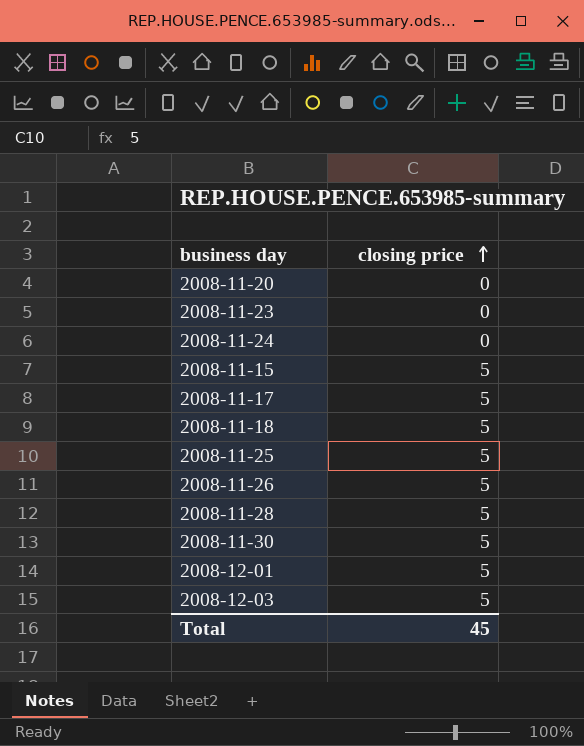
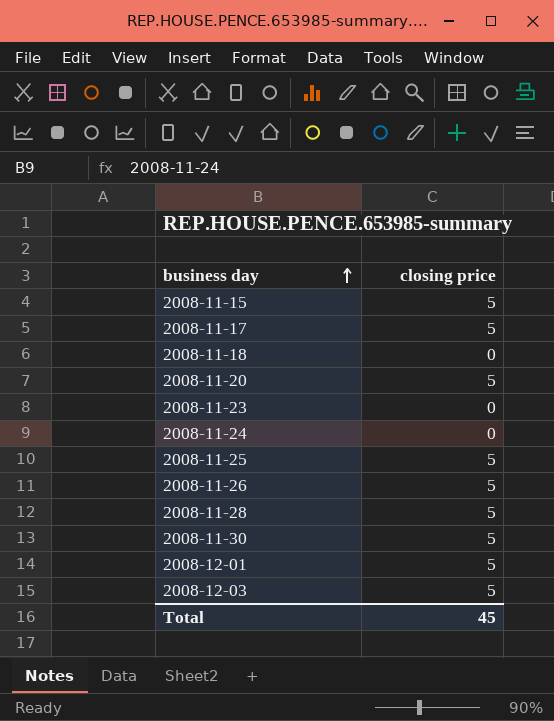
row order: closing price ascending -> business day ascending
2008-11-18 | closing price: 5 -> 0
2008-11-20 | closing price: 0 -> 5

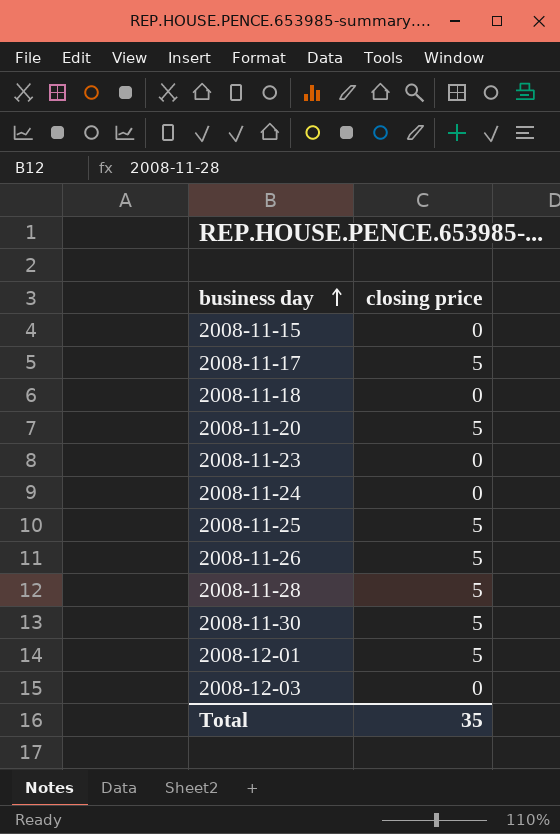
2008-11-15 | closing price: 5 -> 0
2008-12-03 | closing price: 5 -> 0
Total | closing price: 45 -> 35

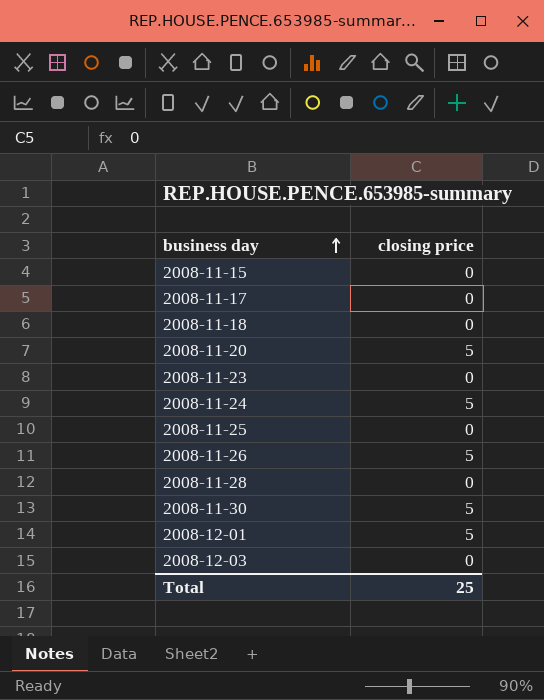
2008-11-17 | closing price: 5 -> 0
2008-11-24 | closing price: 0 -> 5
2008-11-25 | closing price: 5 -> 0
2008-11-28 | closing price: 5 -> 0
Total | closing price: 35 -> 25

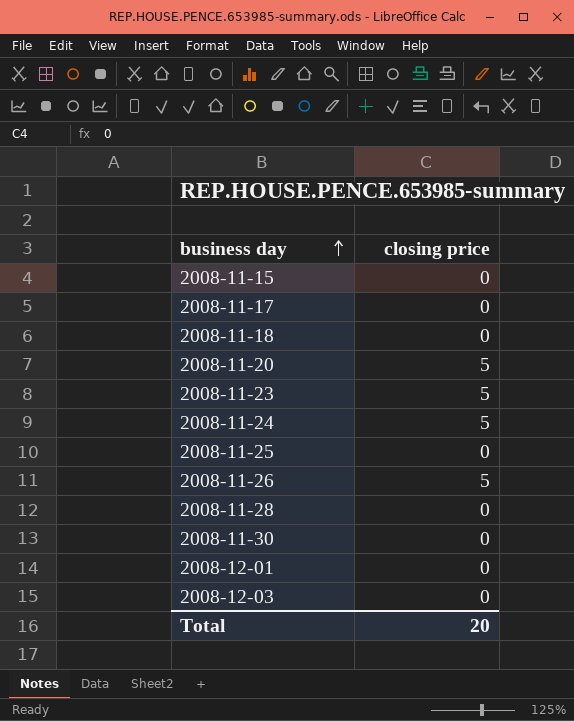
2008-11-23 | closing price: 0 -> 5
2008-11-30 | closing price: 5 -> 0
2008-12-01 | closing price: 5 -> 0
Total | closing price: 25 -> 20

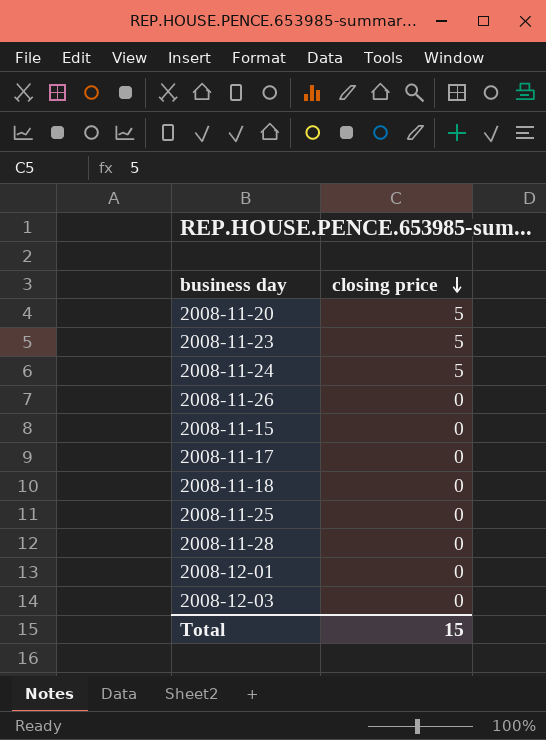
row order: business day ascending -> closing price descending
row 2008-11-30: 0 -> none
2008-11-26 | closing price: 5 -> 0
Total | closing price: 20 -> 15

